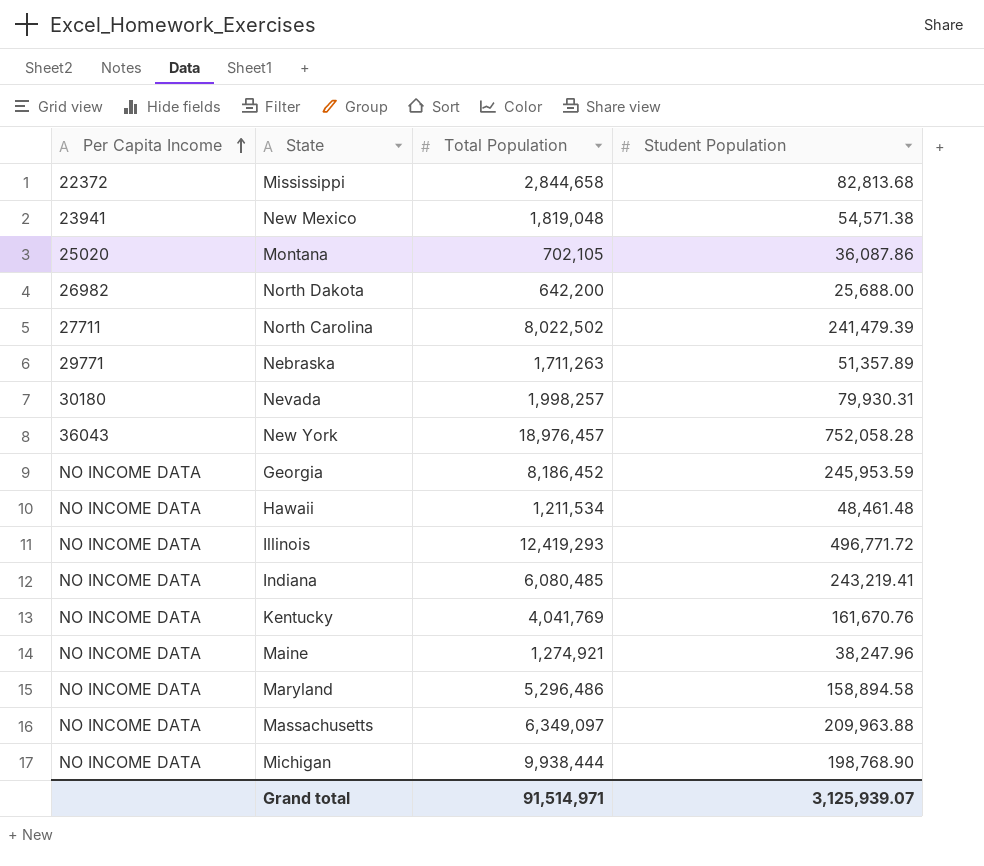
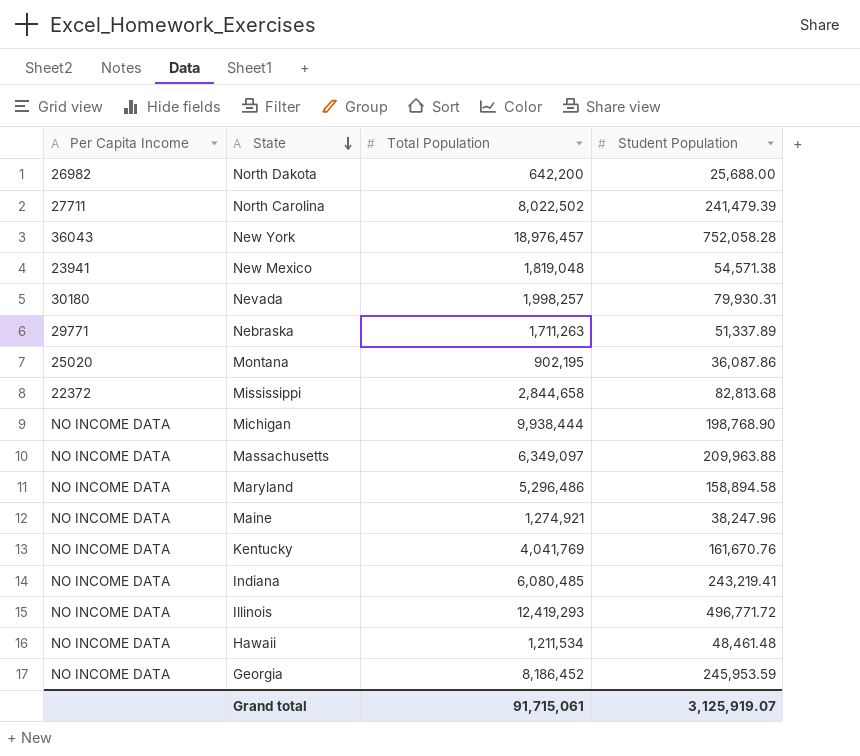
row order: Per Capita Income ascending -> State descending
Nebraska | Student Population: 51,357.89 -> 51,337.89
Montana | Total Population: 702,105 -> 902,195
Grand total | Total Population: 91,514,971 -> 91,715,061
Grand total | Student Population: 3,125,939.07 -> 3,125,919.07

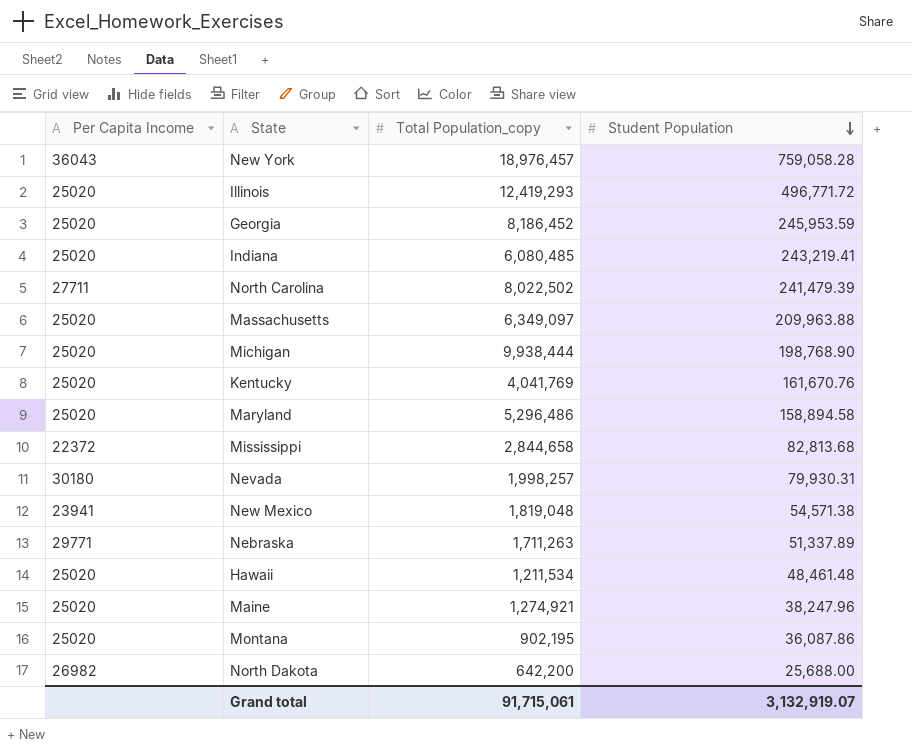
row order: State descending -> Student Population descending
column name: Total Population -> Total Population_copy
New York | Student Population: 752,058.28 -> 759,058.28
Illinois | Per Capita Income: NO INCOME DATA -> 25020
Georgia | Per Capita Income: NO INCOME DATA -> 25020
Indiana | Per Capita Income: NO INCOME DATA -> 25020
Massachusetts | Per Capita Income: NO INCOME DATA -> 25020
Michigan | Per Capita Income: NO INCOME DATA -> 25020
Kentucky | Per Capita Income: NO INCOME DATA -> 25020
Maryland | Per Capita Income: NO INCOME DATA -> 25020
Hawaii | Per Capita Income: NO INCOME DATA -> 25020
Maine | Per Capita Income: NO INCOME DATA -> 25020
Grand total | Student Population: 3,125,919.07 -> 3,132,919.07

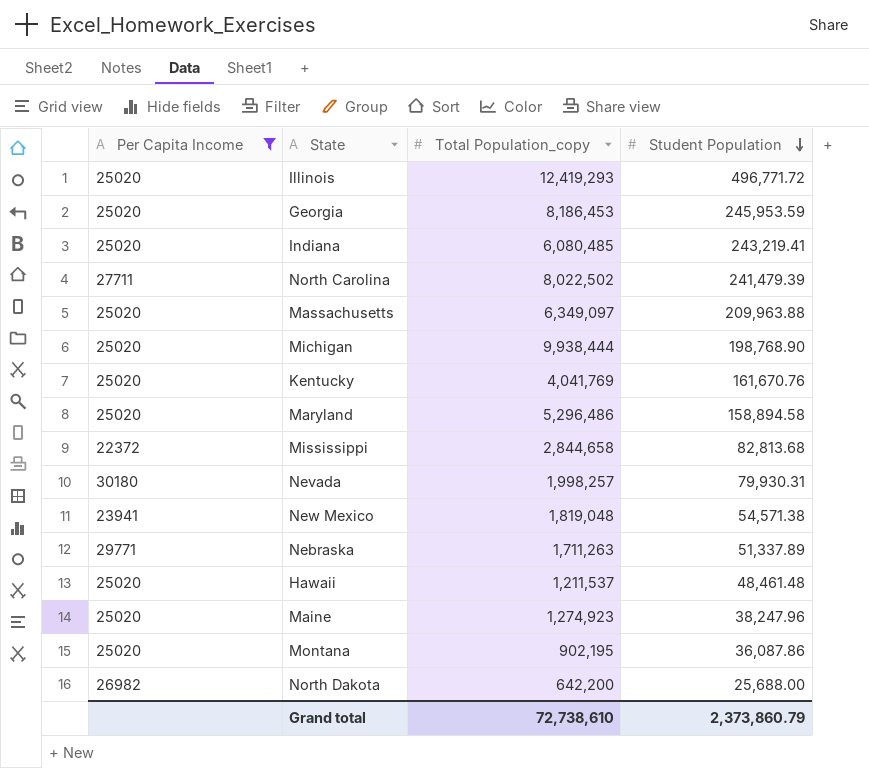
filter: none -> Per Capita Income != 36043
Georgia | Total Population_copy: 8,186,452 -> 8,186,453
Hawaii | Total Population_copy: 1,211,534 -> 1,211,537
Maine | Total Population_copy: 1,274,921 -> 1,274,923
Grand total | Total Population_copy: 91,715,061 -> 72,738,610
Grand total | Student Population: 3,132,919.07 -> 2,373,860.79

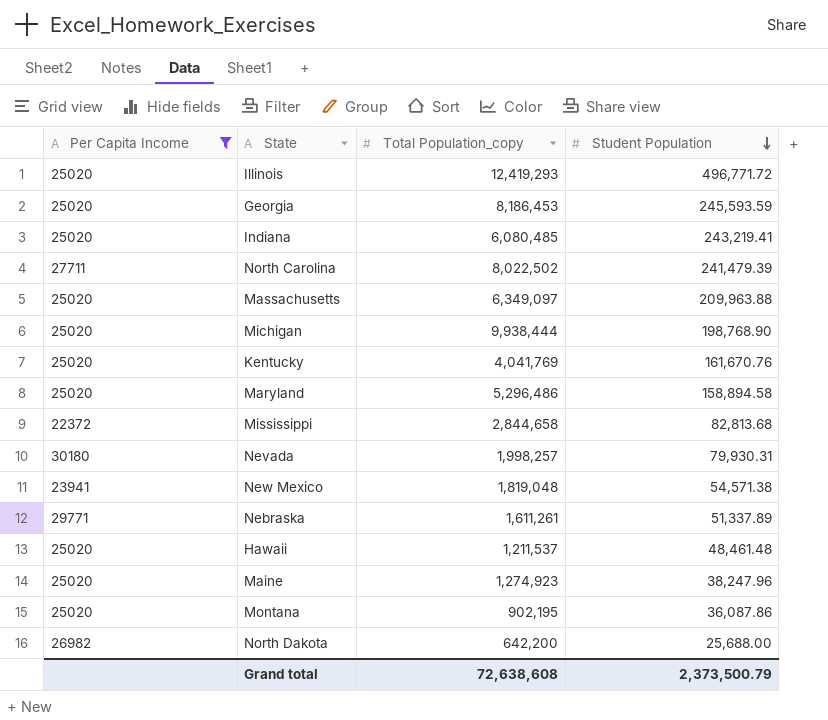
Georgia | Student Population: 245,953.59 -> 245,593.59
Nebraska | Total Population_copy: 1,711,263 -> 1,611,261
Grand total | Total Population_copy: 72,738,610 -> 72,638,608
Grand total | Student Population: 2,373,860.79 -> 2,373,500.79

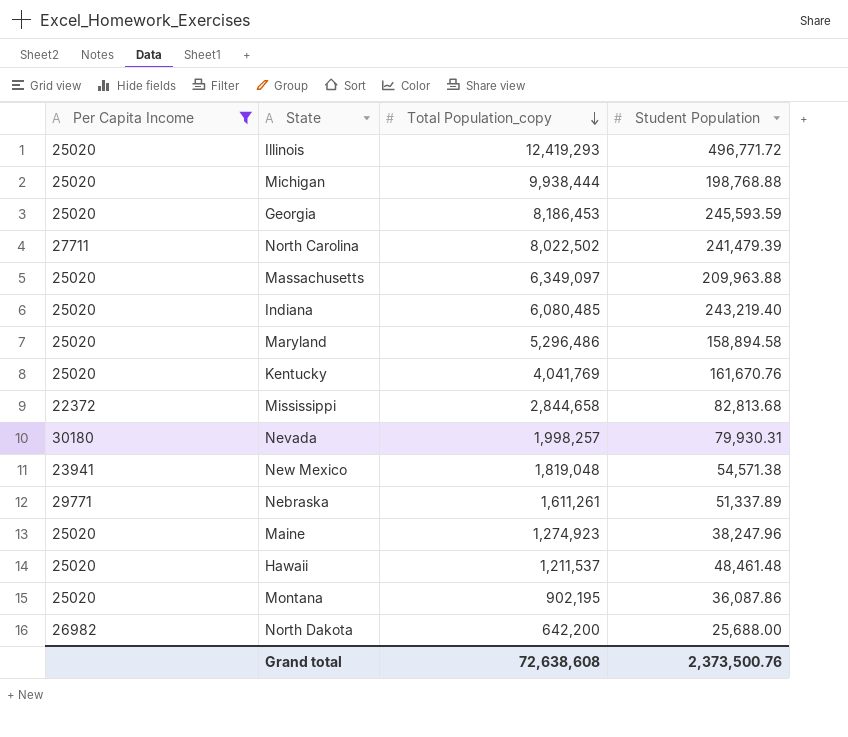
row order: Student Population descending -> Total Population_copy descending
Michigan | Student Population: 198,768.90 -> 198,768.88
Indiana | Student Population: 243,219.41 -> 243,219.40
Grand total | Student Population: 2,373,500.79 -> 2,373,500.76

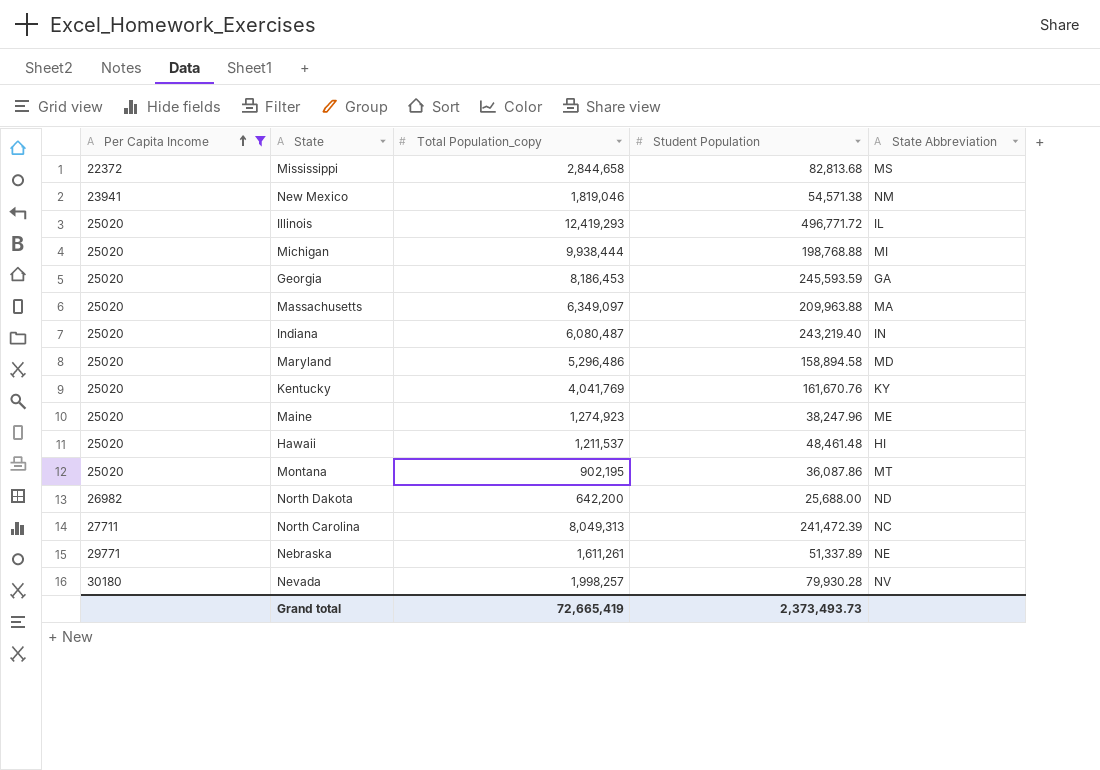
row order: Total Population_copy descending -> Per Capita Income ascending
column State Abbreviation | position: none -> 5
New Mexico | Total Population_copy: 1,819,048 -> 1,819,046
Indiana | Total Population_copy: 6,080,485 -> 6,080,487
North Carolina | Total Population_copy: 8,022,502 -> 8,049,313
North Carolina | Student Population: 241,479.39 -> 241,472.39
Nevada | Student Population: 79,930.31 -> 79,930.28
Grand total | Total Population_copy: 72,638,608 -> 72,665,419
Grand total | Student Population: 2,373,500.76 -> 2,373,493.73

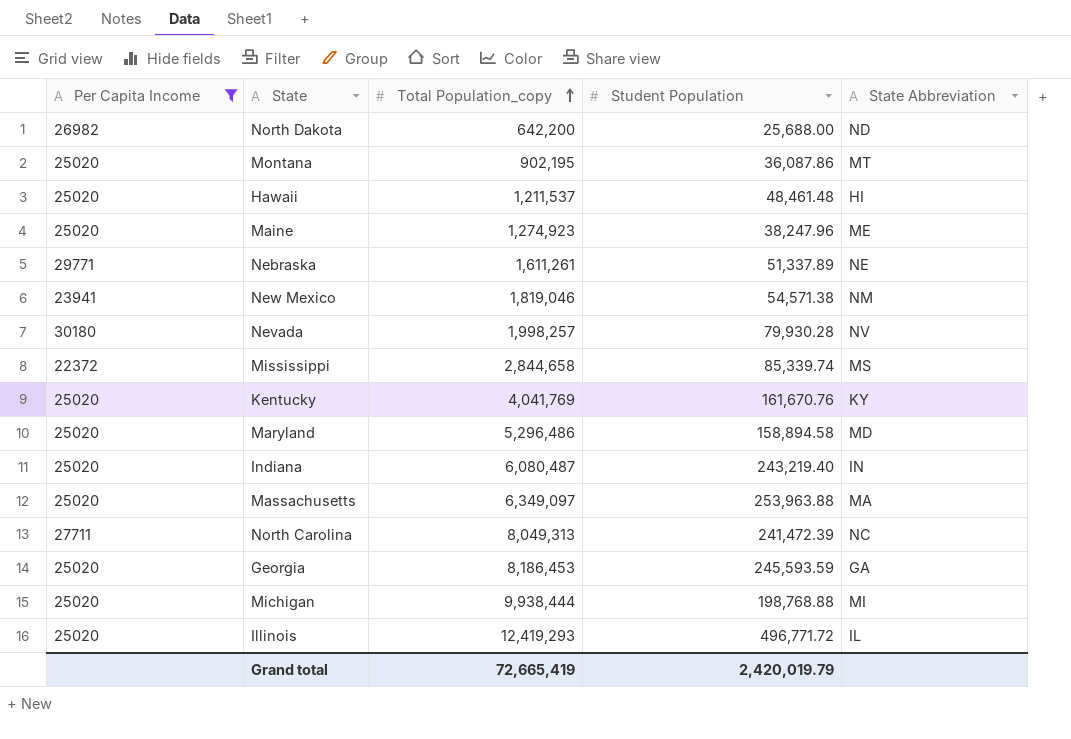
row order: Per Capita Income ascending -> Total Population_copy ascending
Mississippi | Student Population: 82,813.68 -> 85,339.74
Massachusetts | Student Population: 209,963.88 -> 253,963.88
Grand total | Student Population: 2,373,493.73 -> 2,420,019.79

